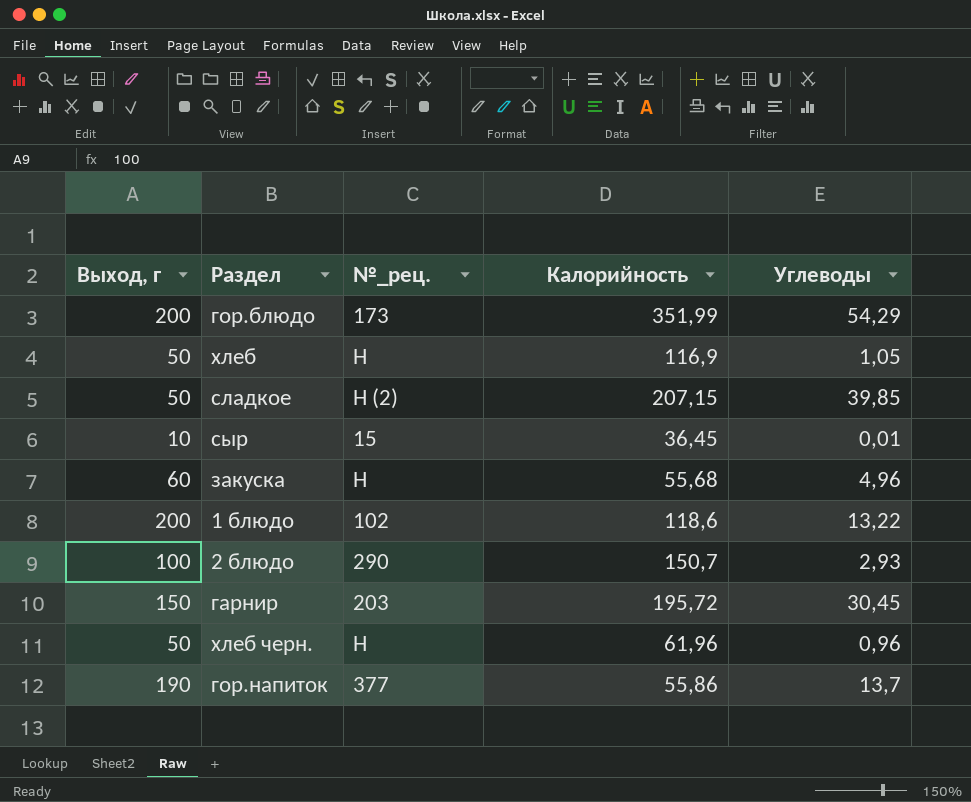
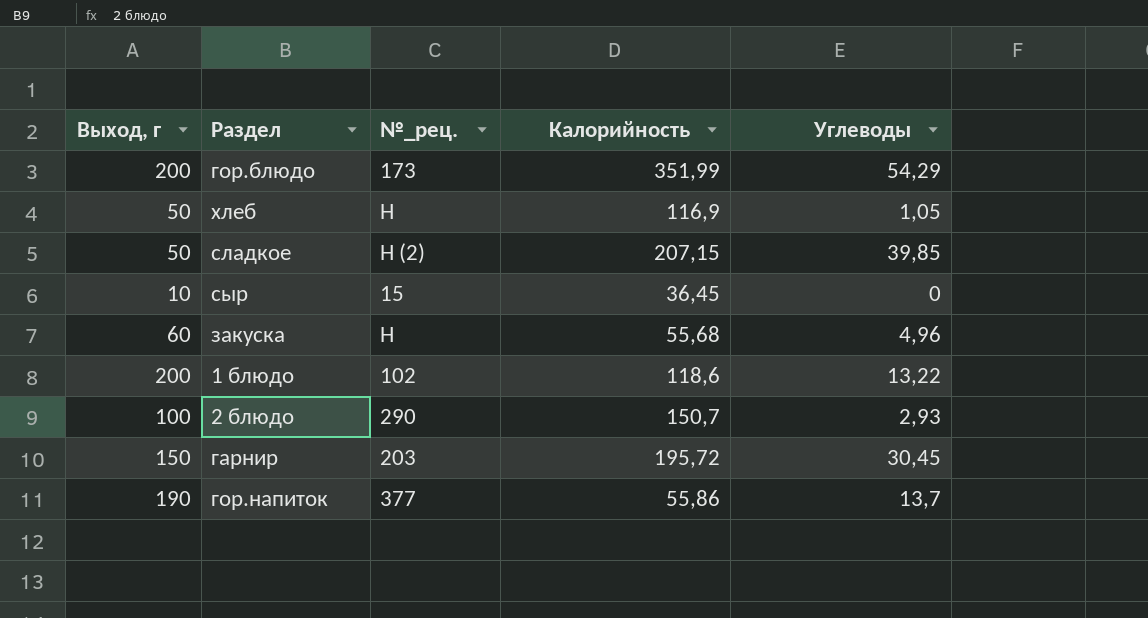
row хлеб черн.: 50 | Н | 61,96 | 0,96 -> none
сыр | Углеводы: 0,01 -> 0

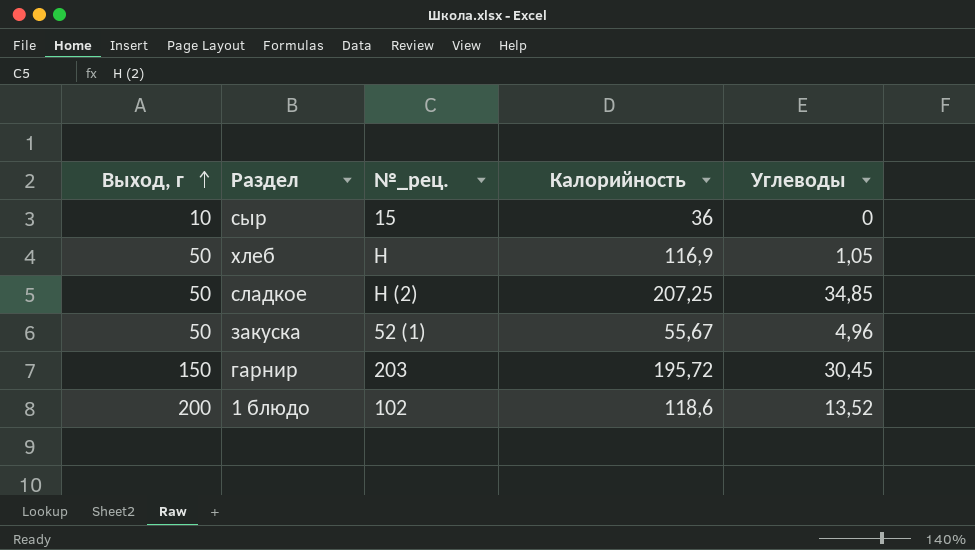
row order: none -> Выход, г ascending
row гор.блюдо: 200 | 173 | 351,99 | 54,29 -> none
row 2 блюдо: 100 | 290 | 150,7 | 2,93 -> none
row гор.напиток: 190 | 377 | 55,86 | 13,7 -> none
сыр | Калорийность: 36,45 -> 36
сладкое | Калорийность: 207,15 -> 207,25
сладкое | Углеводы: 39,85 -> 34,85
закуска | Выход, г: 60 -> 50
закуска | №_рец.: Н -> 52 (1)
закуска | Калорийность: 55,68 -> 55,67
1 блюдо | Углеводы: 13,22 -> 13,52

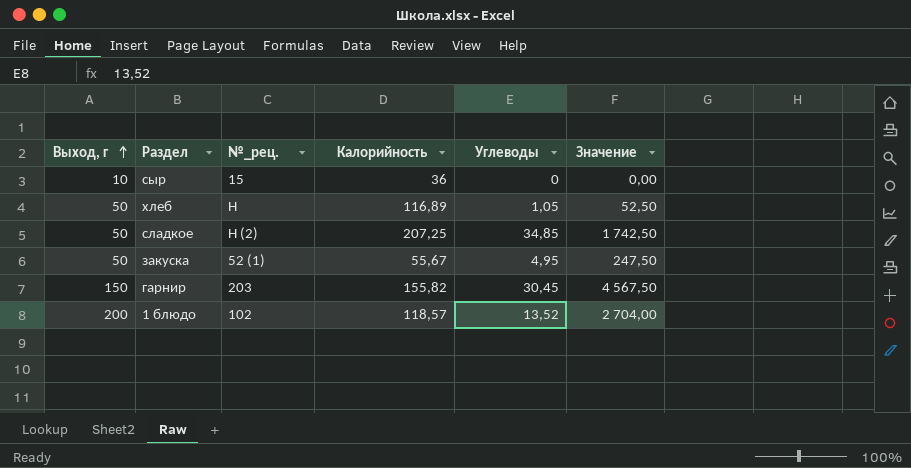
column Значение | formula: none -> [Выход, г] * [Углеводы]
хлеб | Калорийность: 116,9 -> 116,89
закуска | Углеводы: 4,96 -> 4,95
гарнир | Калорийность: 195,72 -> 155,82
1 блюдо | Калорийность: 118,6 -> 118,57

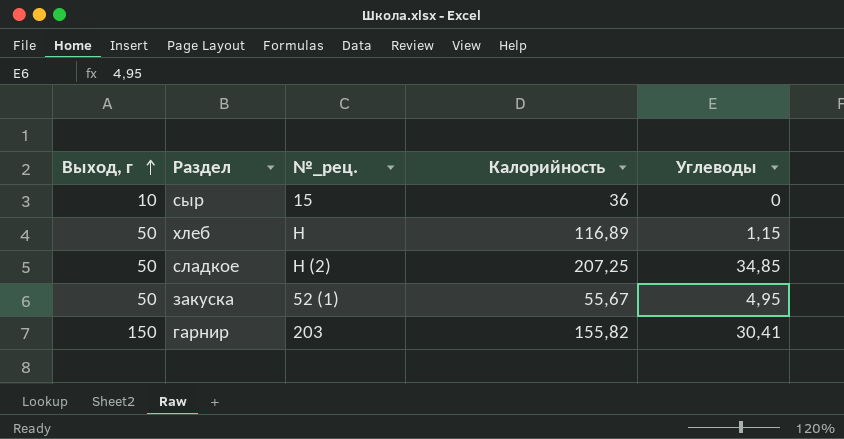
column Значение | formula: [Выход, г] * [Углеводы] -> none
row 1 блюдо: 200 | 102 | 118,57 | 13,52 | 2 704,00 -> none
хлеб | Углеводы: 1,05 -> 1,15
гарнир | Углеводы: 30,45 -> 30,41

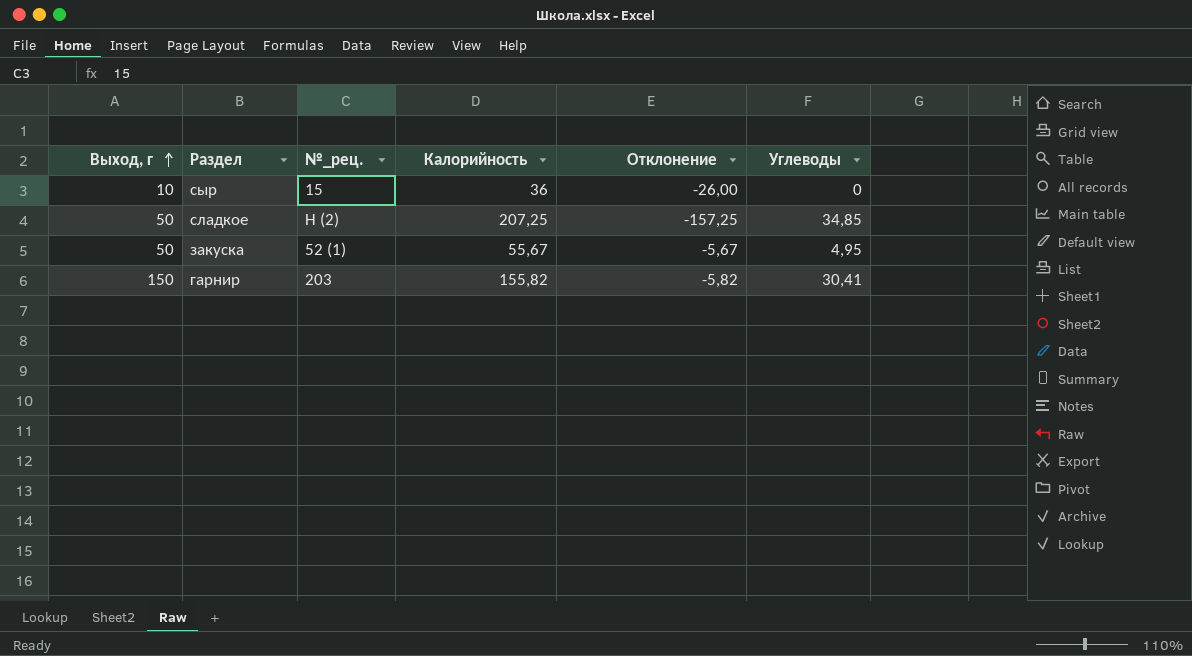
column Отклонение | formula: none -> [Выход, г] - [Калорийность]
row хлеб: 50 | Н | 116,89 | 1,15 -> none

